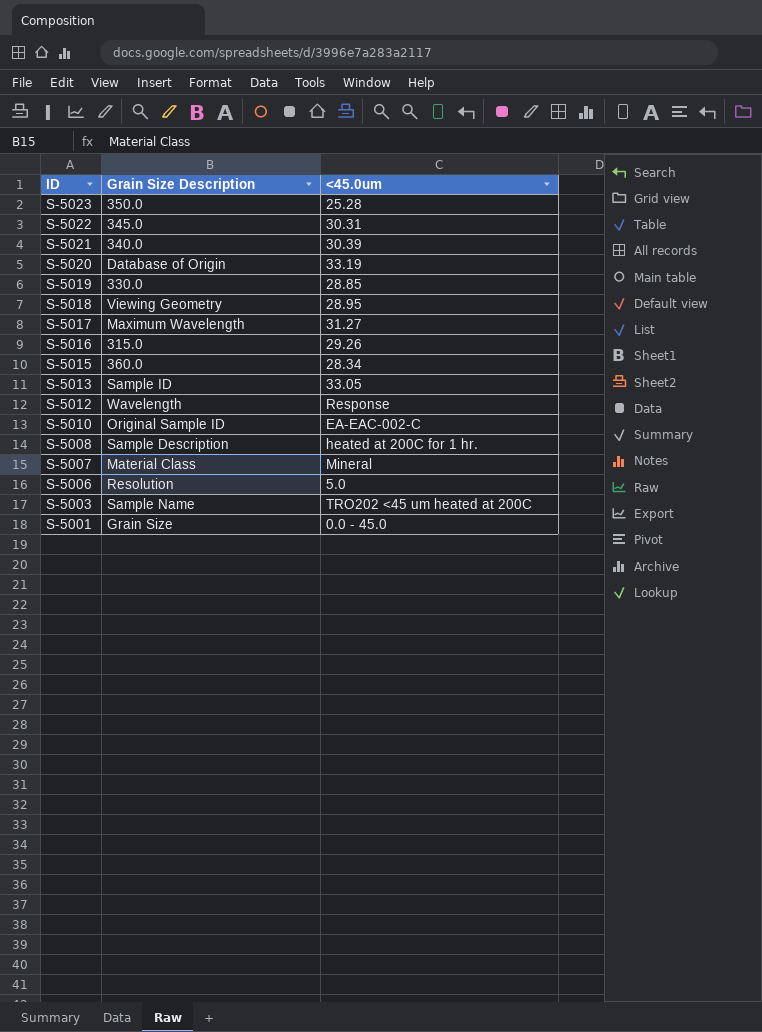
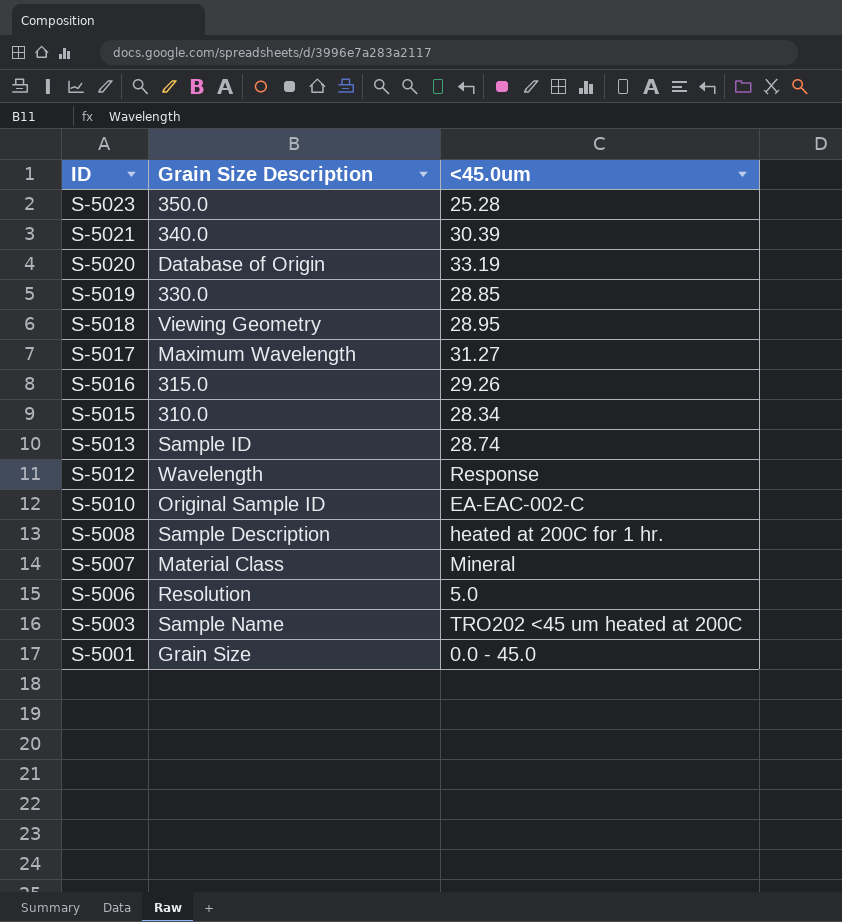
row S-5022: 345.0 | 30.31 -> none
S-5015 | Grain Size Description: 360.0 -> 310.0
S-5013 | <45.0um: 33.05 -> 28.74

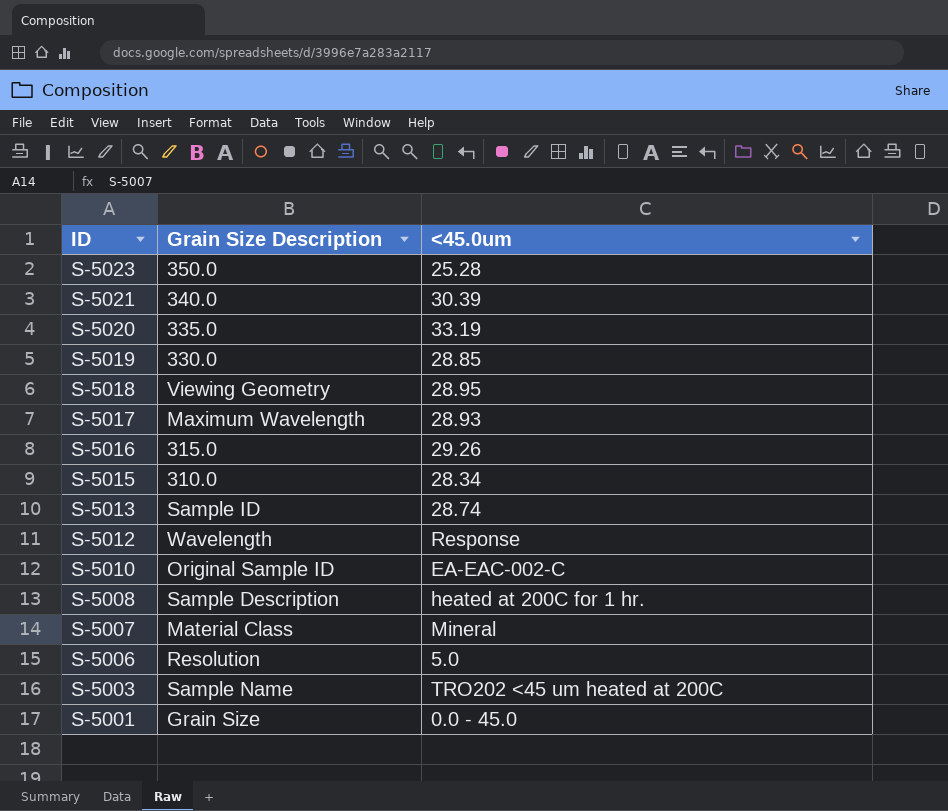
S-5020 | Grain Size Description: Database of Origin -> 335.0
S-5017 | <45.0um: 31.27 -> 28.93

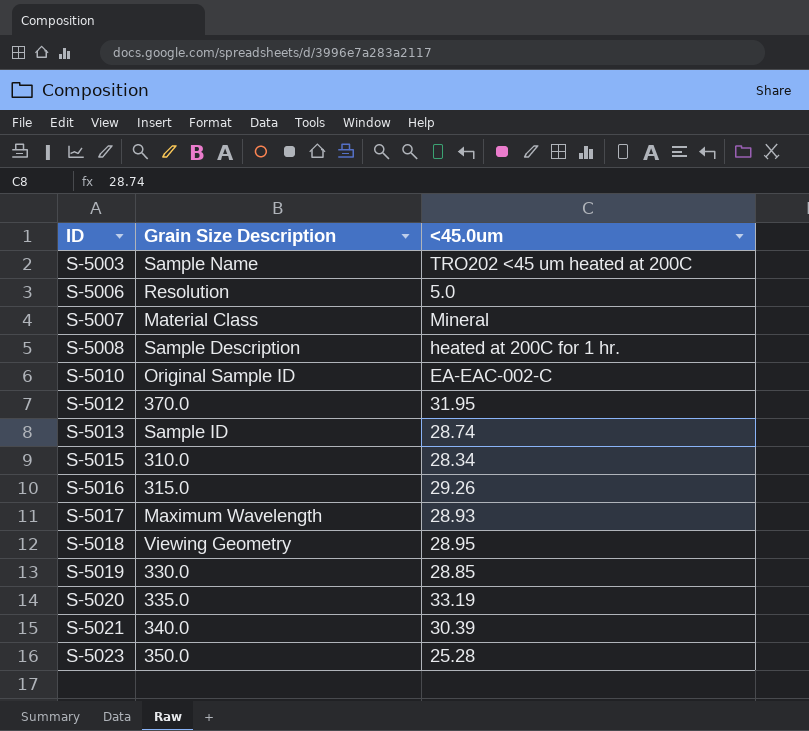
row order: ID descending -> ID ascending
row S-5001: Grain Size | 0.0 - 45.0 -> none
S-5012 | Grain Size Description: Wavelength -> 370.0
S-5012 | <45.0um: Response -> 31.95

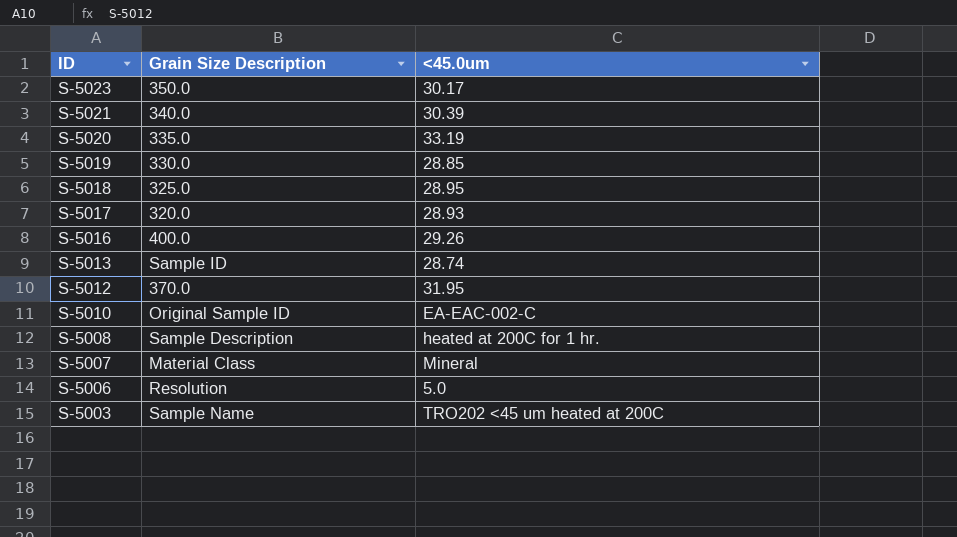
row order: ID ascending -> ID descending
row S-5015: 310.0 | 28.34 -> none
S-5023 | <45.0um: 25.28 -> 30.17
S-5018 | Grain Size Description: Viewing Geometry -> 325.0
S-5017 | Grain Size Description: Maximum Wavelength -> 320.0
S-5016 | Grain Size Description: 315.0 -> 400.0

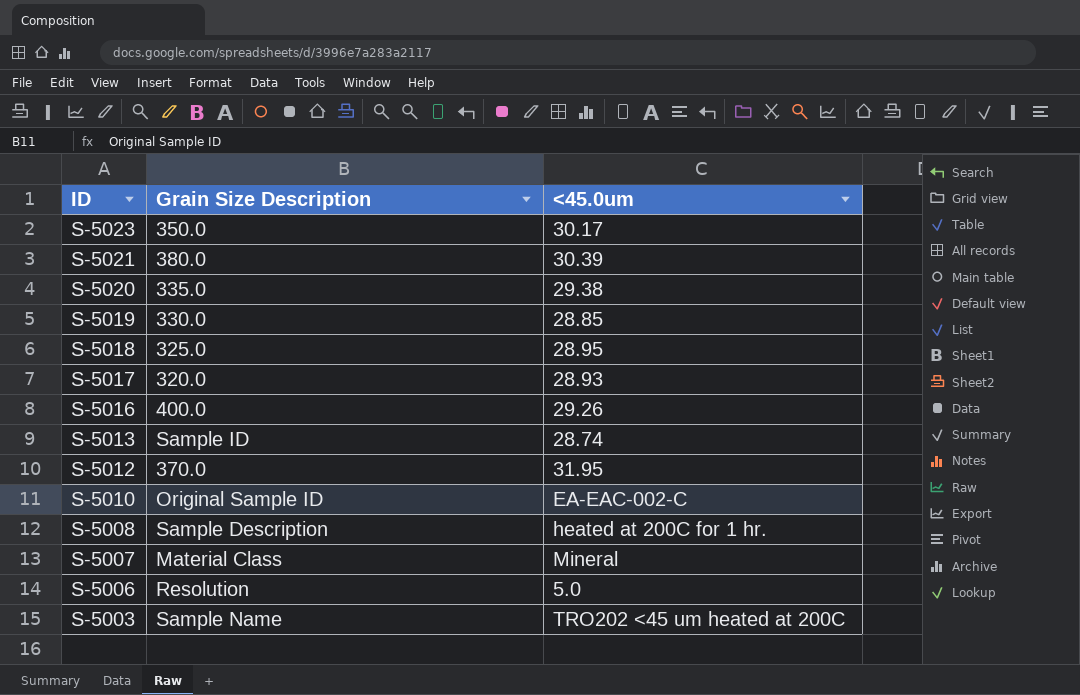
S-5021 | Grain Size Description: 340.0 -> 380.0
S-5020 | <45.0um: 33.19 -> 29.38

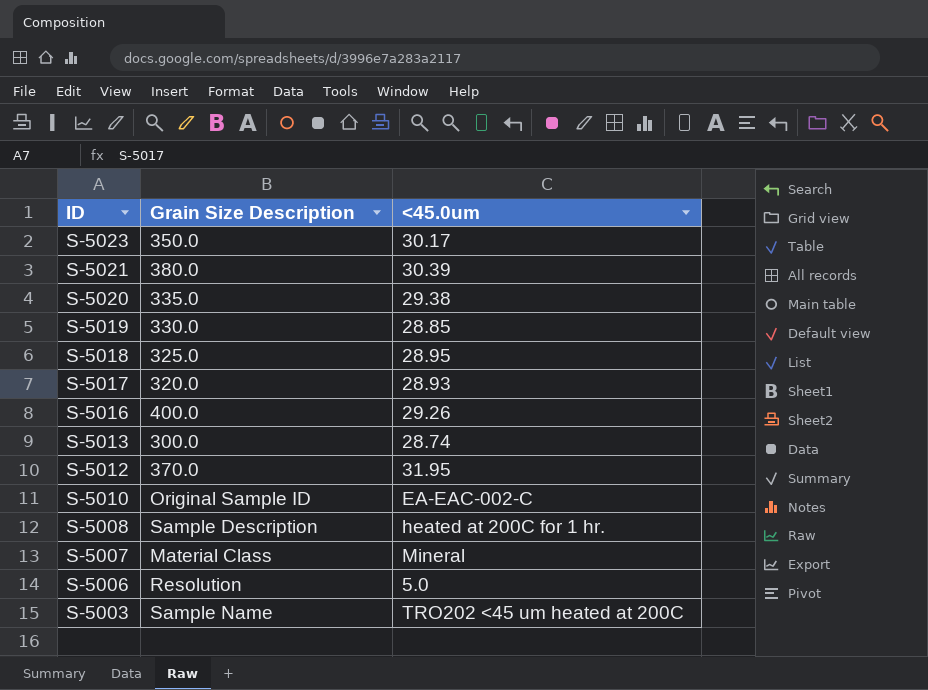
S-5013 | Grain Size Description: Sample ID -> 300.0

